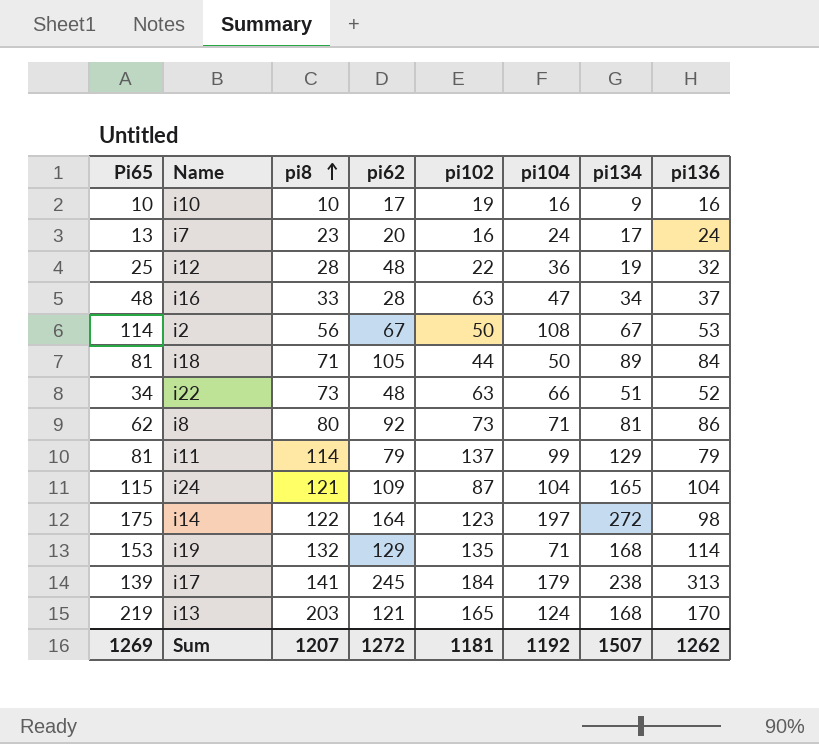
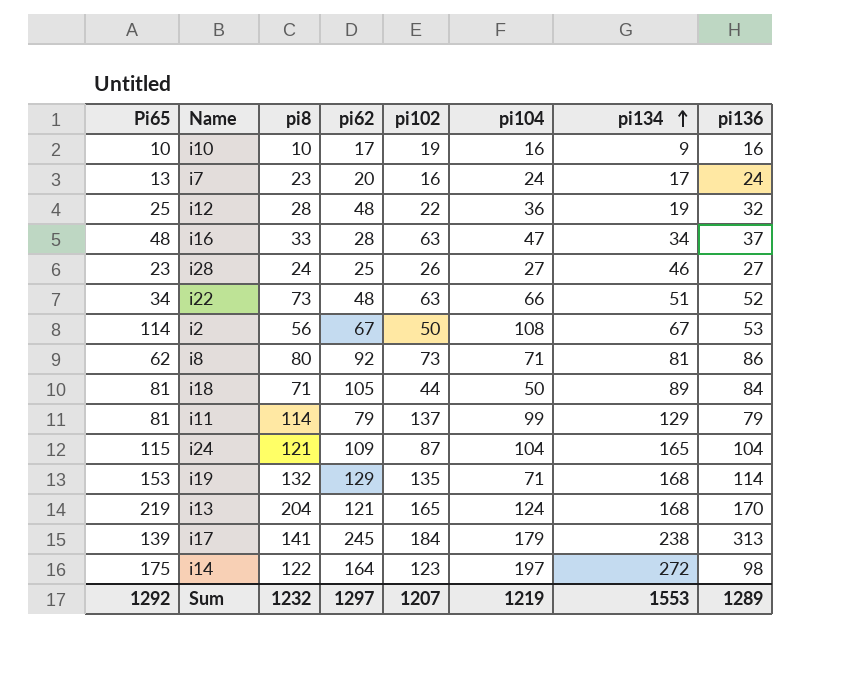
row order: pi8 ascending -> pi134 ascending
row i28: none -> 23 | 24 | 25 | 26 | 27 | 46 | 27
i13 | pi8: 203 -> 204
Sum | Pi65: 1269 -> 1292
Sum | pi8: 1207 -> 1232
Sum | pi62: 1272 -> 1297
Sum | pi102: 1181 -> 1207
Sum | pi104: 1192 -> 1219
Sum | pi134: 1507 -> 1553
Sum | pi136: 1262 -> 1289

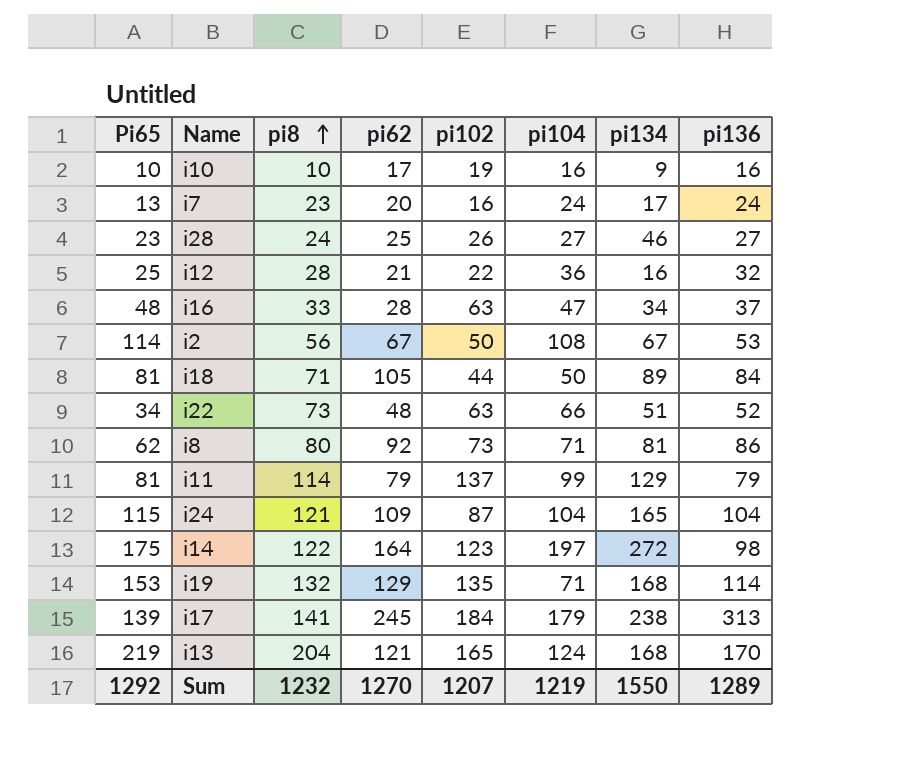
row order: pi134 ascending -> pi8 ascending
i12 | pi62: 48 -> 21
i12 | pi134: 19 -> 16
Sum | pi62: 1297 -> 1270
Sum | pi134: 1553 -> 1550

